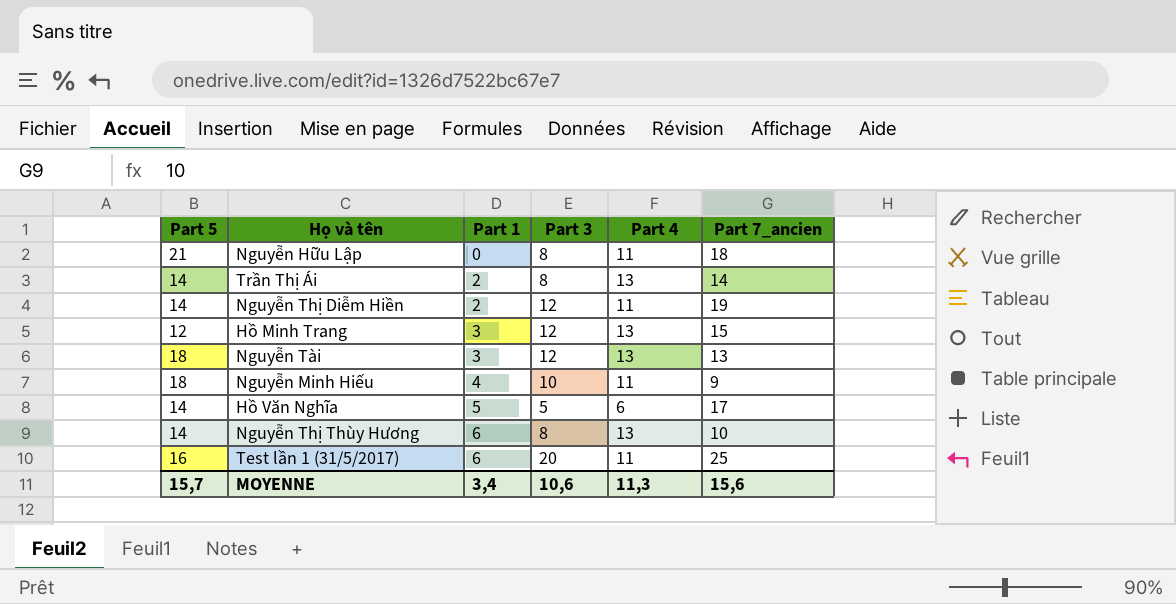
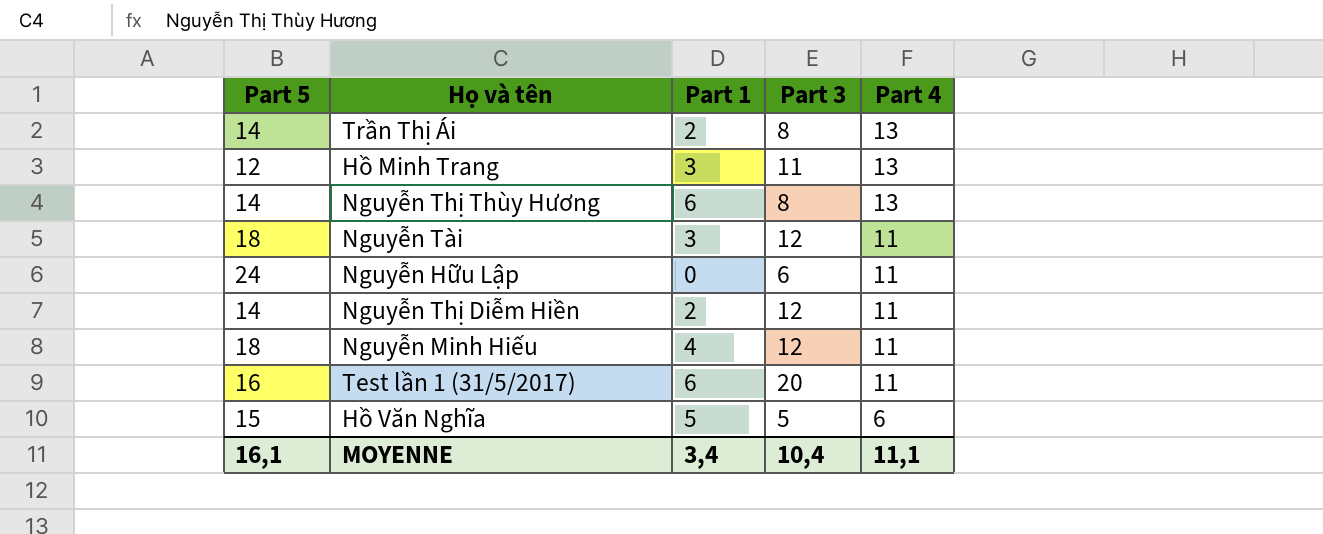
row order: Part 1 ascending -> Part 4 descending
column Part 7_ancien | position: 6 -> none
Hồ Minh Trang | Part 3: 12 -> 11
Nguyễn Tài | Part 4: 13 -> 11
Nguyễn Hữu Lập | Part 5: 21 -> 24
Nguyễn Hữu Lập | Part 3: 8 -> 6
Nguyễn Minh Hiếu | Part 3: 10 -> 12
Hồ Văn Nghĩa | Part 5: 14 -> 15
MOYENNE | Part 5: 15,7 -> 16,1
MOYENNE | Part 3: 10,6 -> 10,4
MOYENNE | Part 4: 11,3 -> 11,1

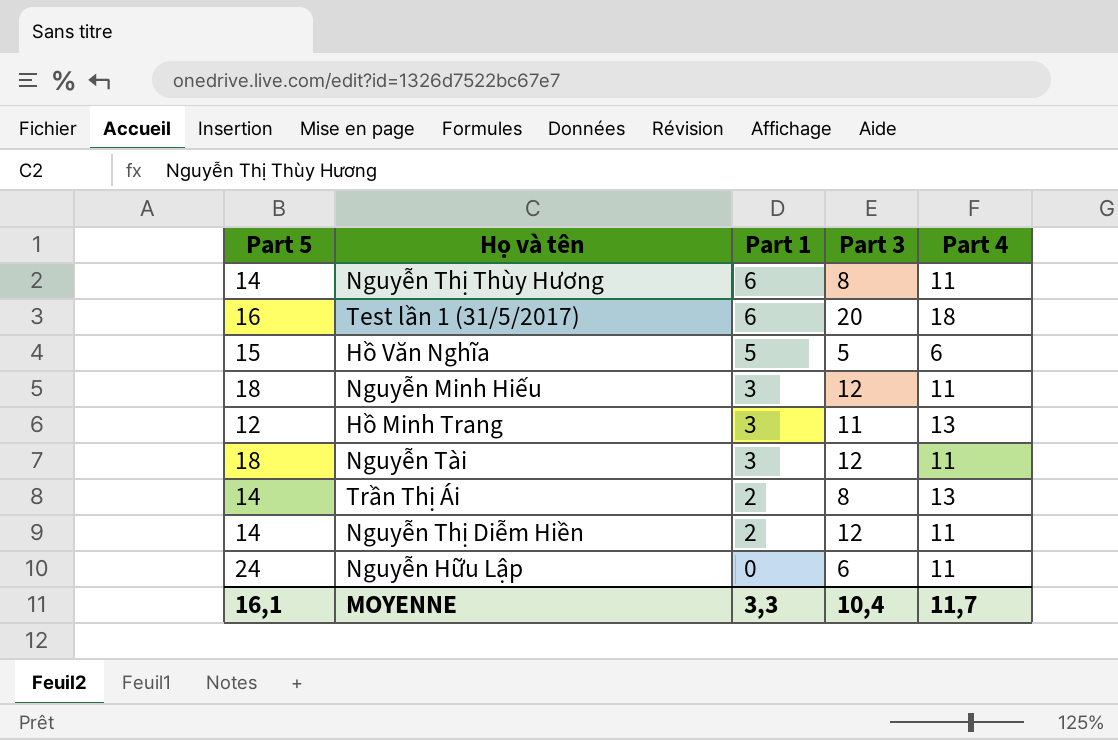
row order: Part 4 descending -> Part 1 descending
Nguyễn Thị Thùy Hương | Part 4: 13 -> 11
Test lần 1 (31/5/2017) | Part 4: 11 -> 18
Nguyễn Minh Hiếu | Part 1: 4 -> 3
MOYENNE | Part 1: 3,4 -> 3,3
MOYENNE | Part 4: 11,1 -> 11,7

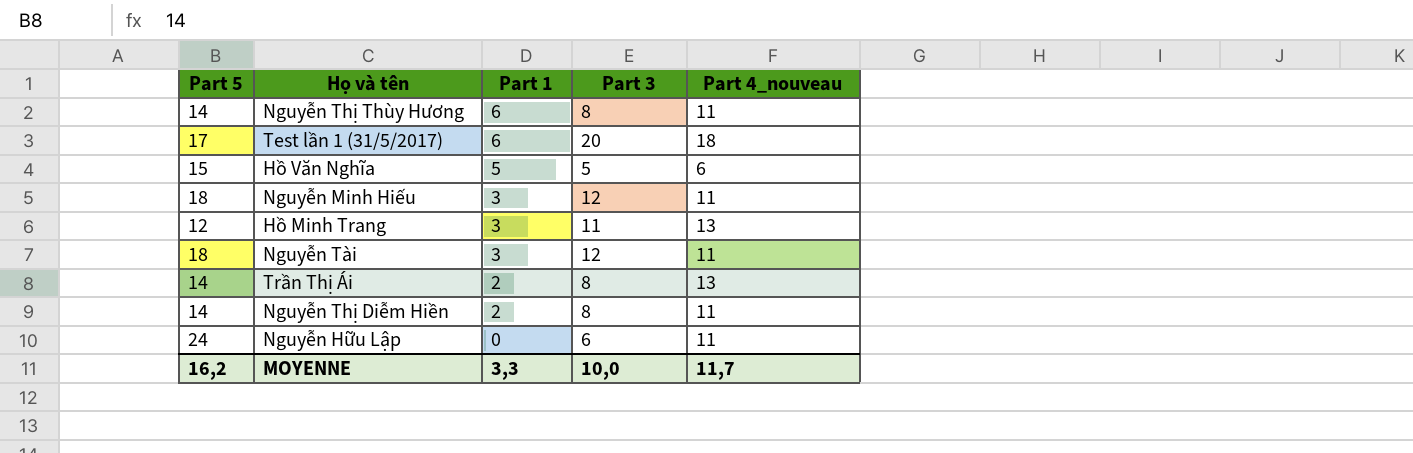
column name: Part 4 -> Part 4_nouveau
Test lần 1 (31/5/2017) | Part 5: 16 -> 17
Nguyễn Thị Diễm Hiền | Part 3: 12 -> 8
MOYENNE | Part 5: 16,1 -> 16,2
MOYENNE | Part 3: 10,4 -> 10,0

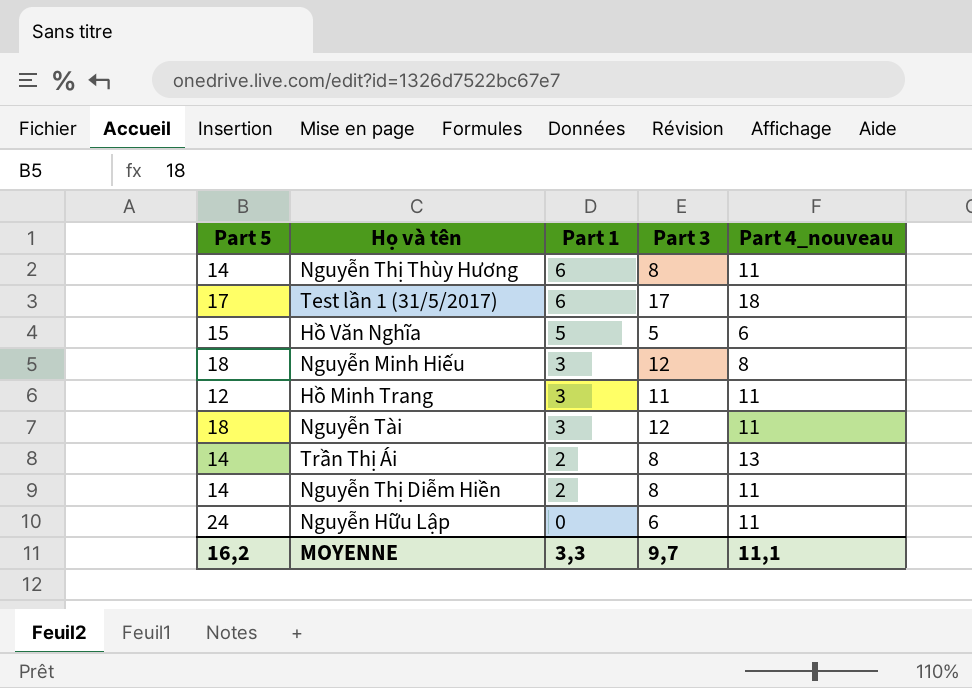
Test lần 1 (31/5/2017) | Part 3: 20 -> 17
Nguyễn Minh Hiếu | Part 4_nouveau: 11 -> 8
Hồ Minh Trang | Part 4_nouveau: 13 -> 11
MOYENNE | Part 3: 10,0 -> 9,7
MOYENNE | Part 4_nouveau: 11,7 -> 11,1

